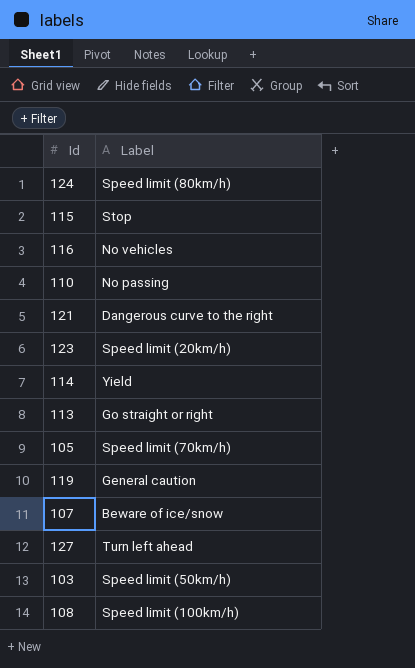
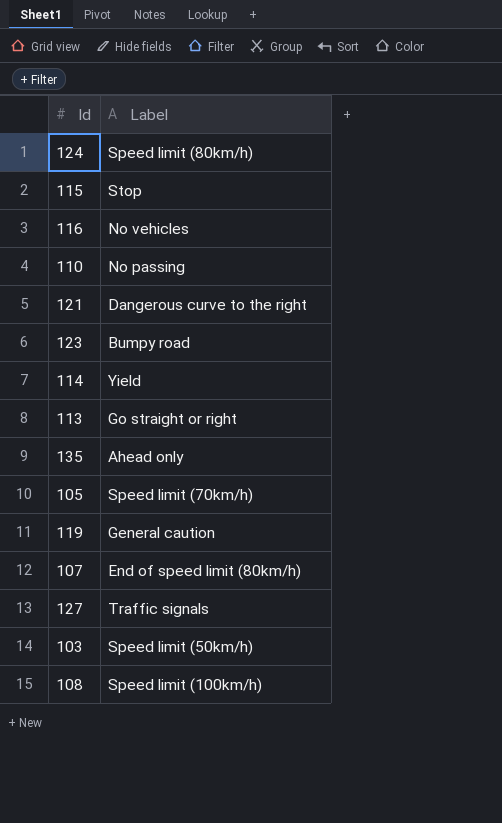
123 | Label: Speed limit (20km/h) -> Bumpy road
row 135: none -> Ahead only
107 | Label: Beware of ice/snow -> End of speed limit (80km/h)
127 | Label: Turn left ahead -> Traffic signals

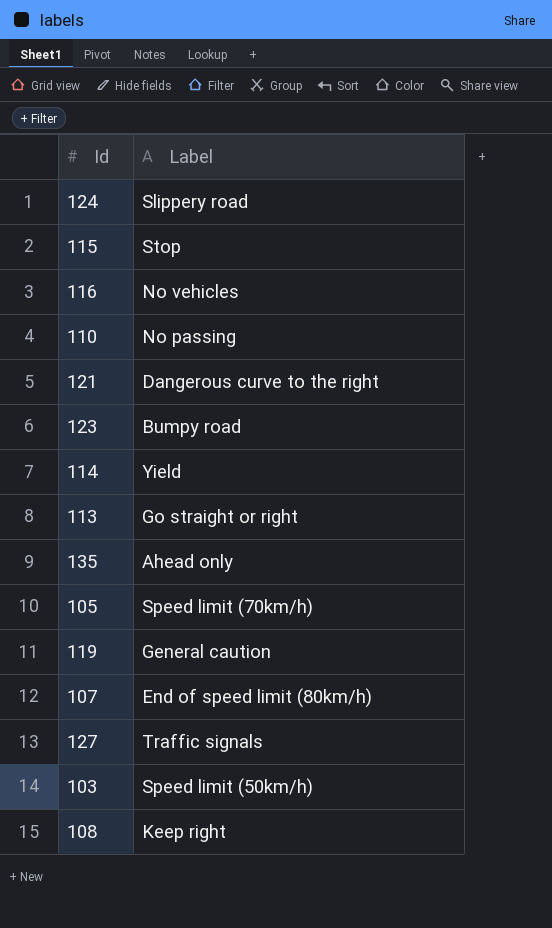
124 | Label: Speed limit (80km/h) -> Slippery road
108 | Label: Speed limit (100km/h) -> Keep right

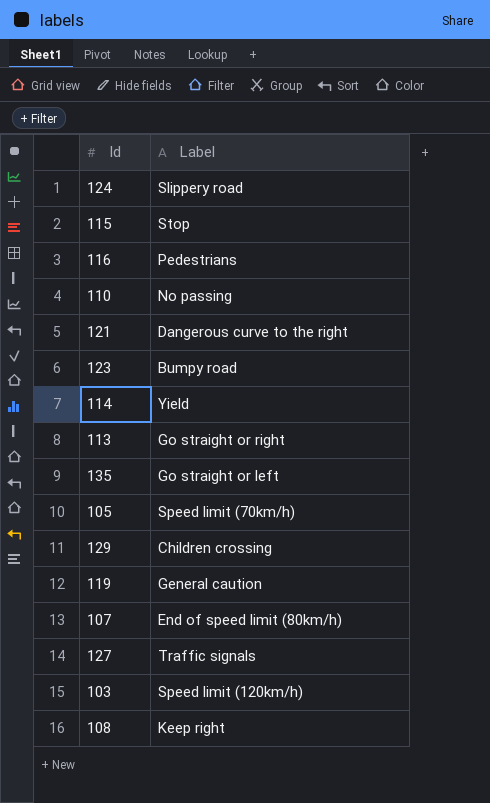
116 | Label: No vehicles -> Pedestrians
135 | Label: Ahead only -> Go straight or left
row 129: none -> Children crossing
103 | Label: Speed limit (50km/h) -> Speed limit (120km/h)

